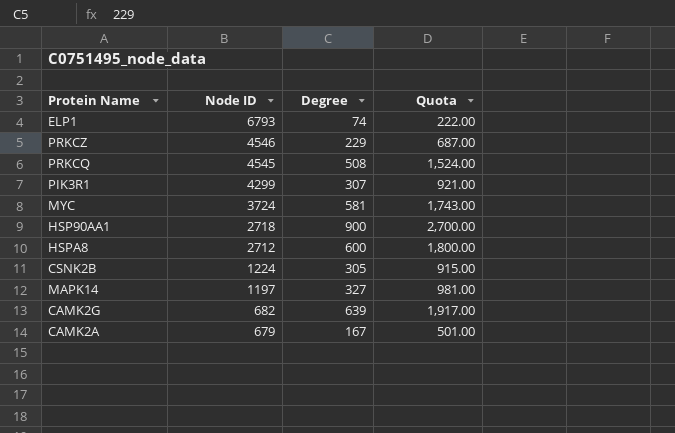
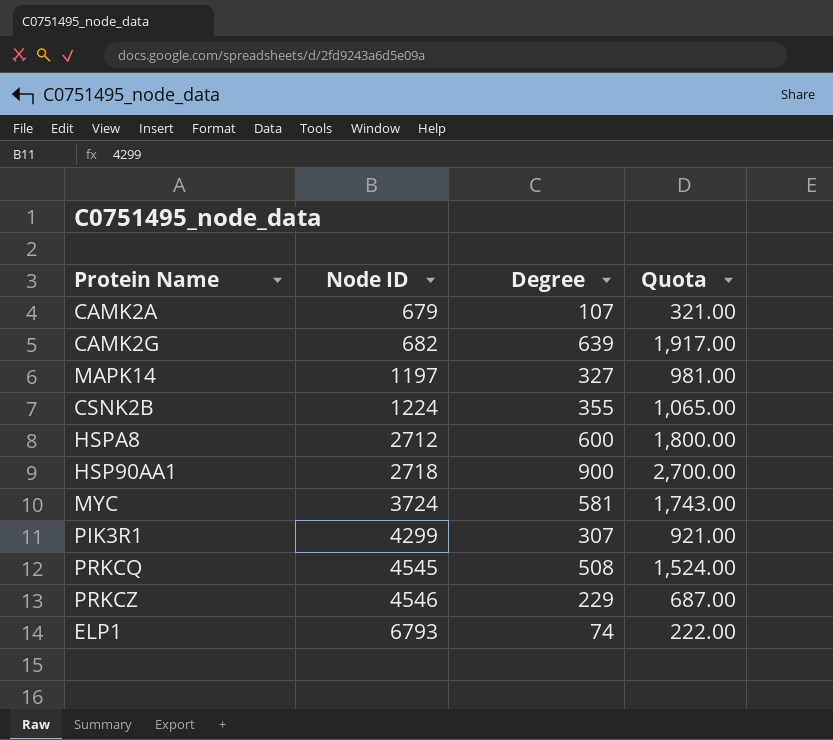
row order: Node ID descending -> Node ID ascending
CAMK2A | Degree: 167 -> 107
CAMK2A | Quota: 501.00 -> 321.00
CSNK2B | Degree: 305 -> 355
CSNK2B | Quota: 915.00 -> 1,065.00

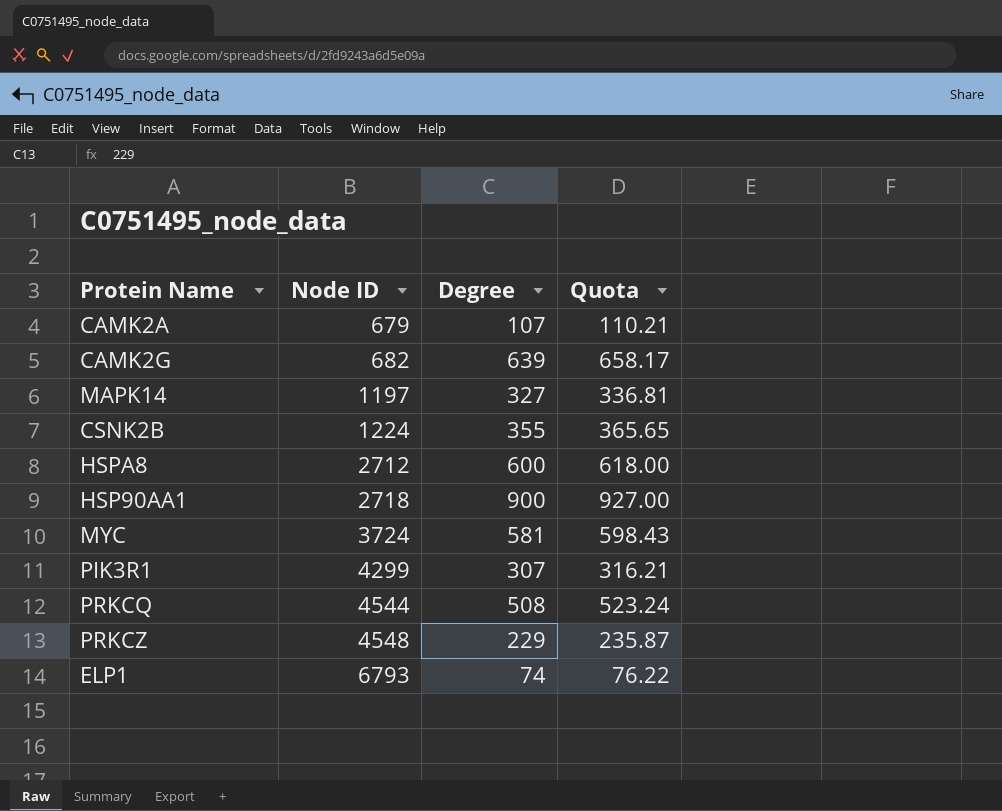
column Quota | formula: [Degree] * 3 -> [Degree] * 1.03
PRKCQ | Node ID: 4545 -> 4544
PRKCZ | Node ID: 4546 -> 4548

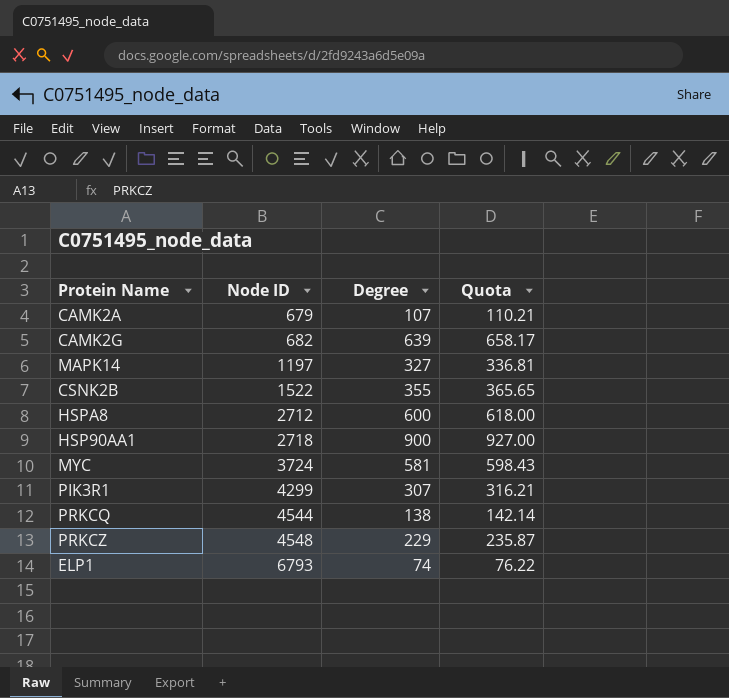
CSNK2B | Node ID: 1224 -> 1522
PRKCQ | Degree: 508 -> 138
PRKCQ | Quota: 523.24 -> 142.14

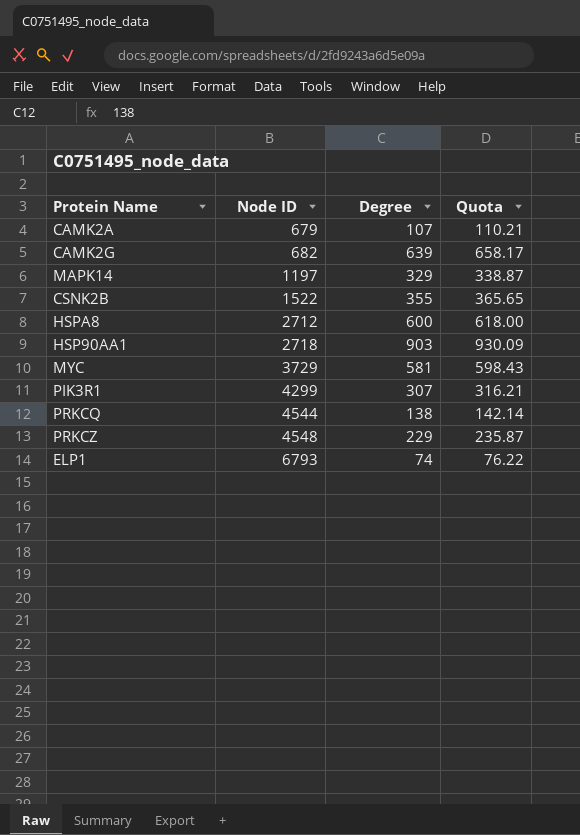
MAPK14 | Degree: 327 -> 329
MAPK14 | Quota: 336.81 -> 338.87
HSP90AA1 | Degree: 900 -> 903
HSP90AA1 | Quota: 927.00 -> 930.09
MYC | Node ID: 3724 -> 3729

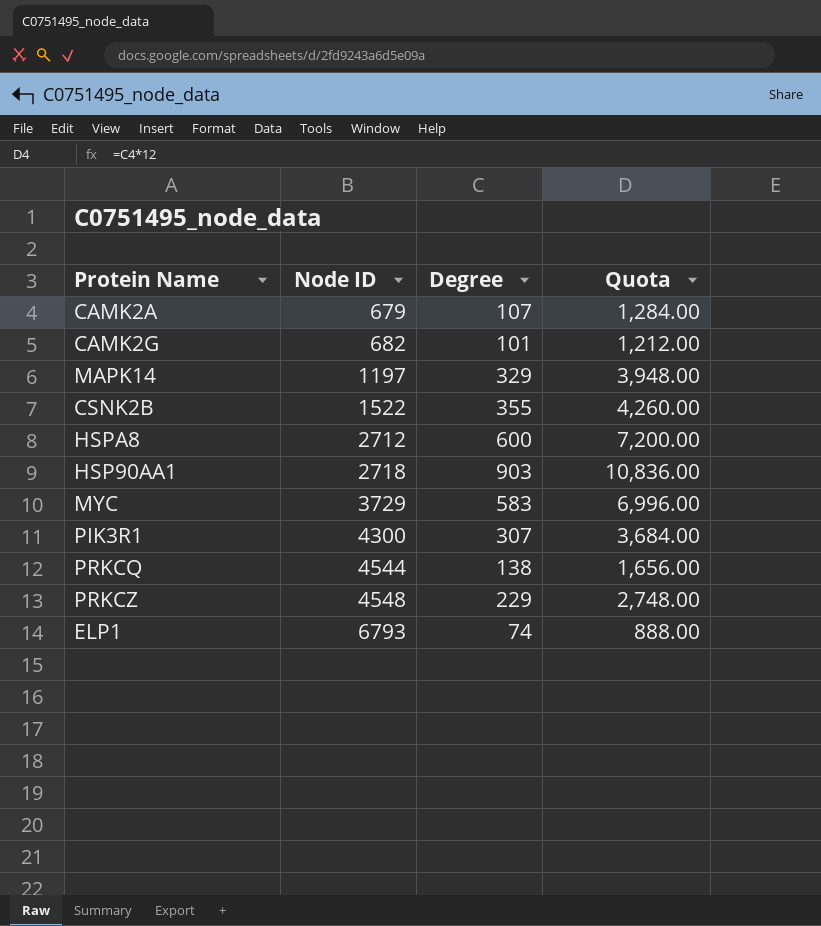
column Quota | formula: [Degree] * 1.03 -> [Degree] * 12
CAMK2G | Degree: 639 -> 101
MYC | Degree: 581 -> 583
PIK3R1 | Node ID: 4299 -> 4300

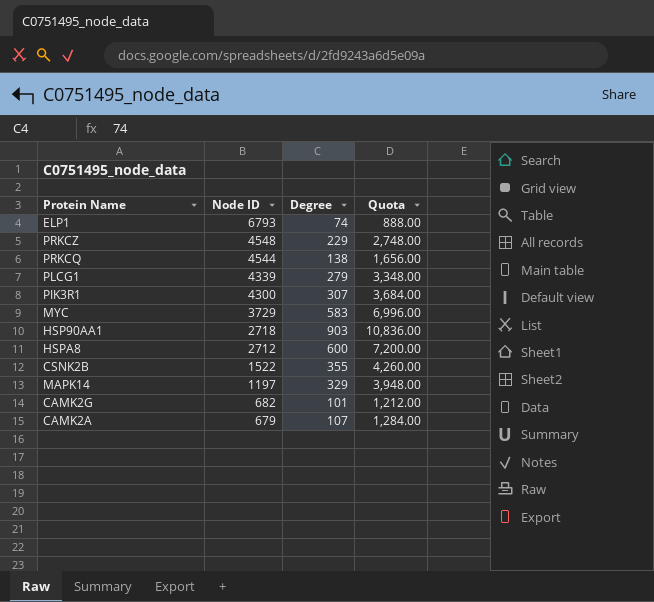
row order: Node ID ascending -> Node ID descending
row PLCG1: none -> 4339 | 279 | 3,348.00

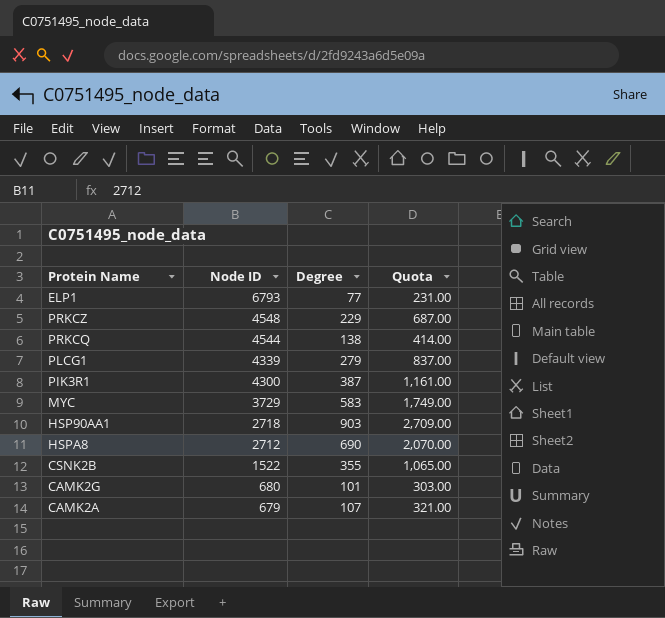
column Quota | formula: [Degree] * 12 -> [Degree] * 3
row MAPK14: 1197 | 329 | 3,948.00 -> none
ELP1 | Degree: 74 -> 77
PIK3R1 | Degree: 307 -> 387
HSPA8 | Degree: 600 -> 690
CAMK2G | Node ID: 682 -> 680

